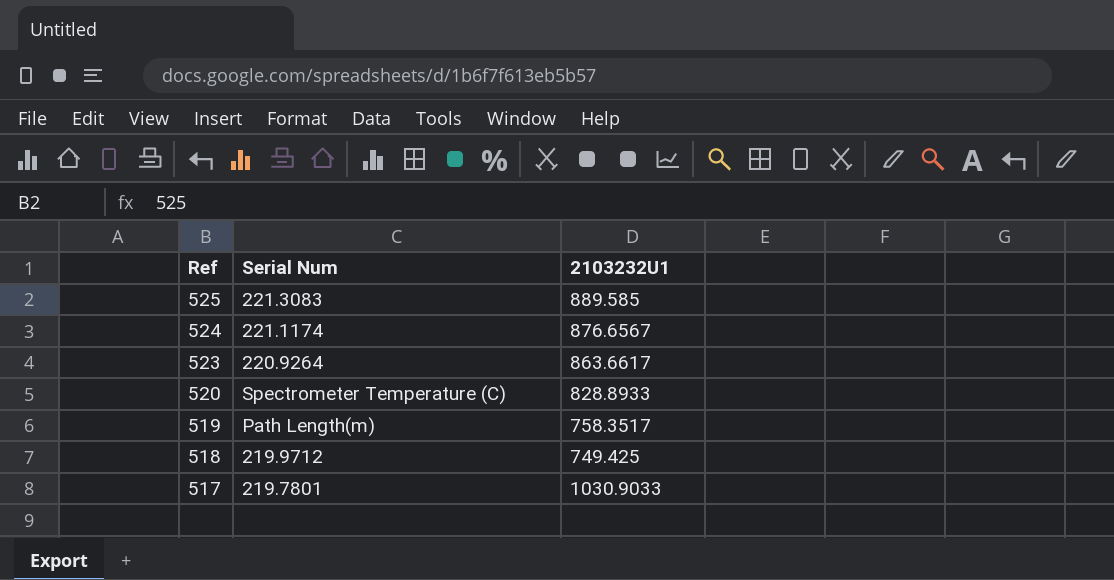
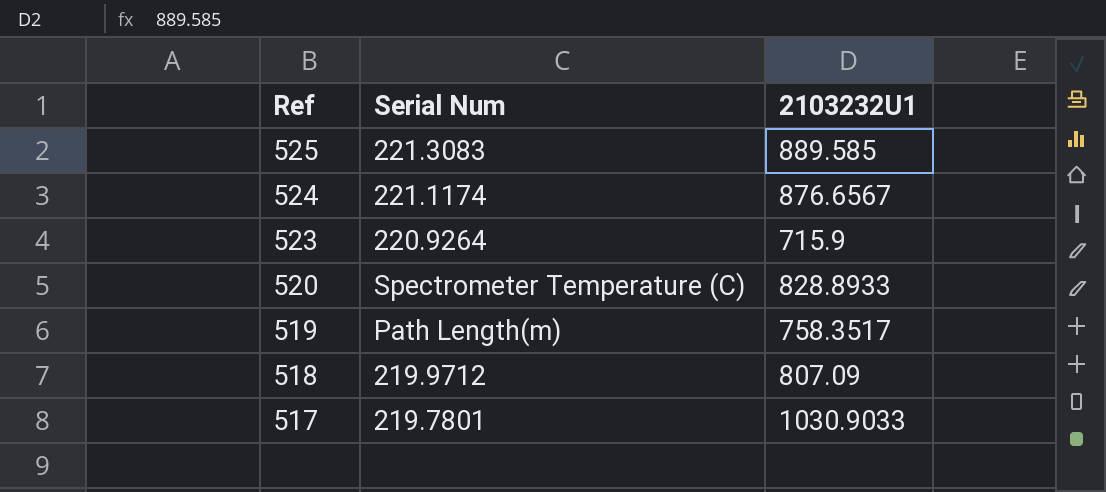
523 | 2103232U1: 863.6617 -> 715.9
518 | 2103232U1: 749.425 -> 807.09

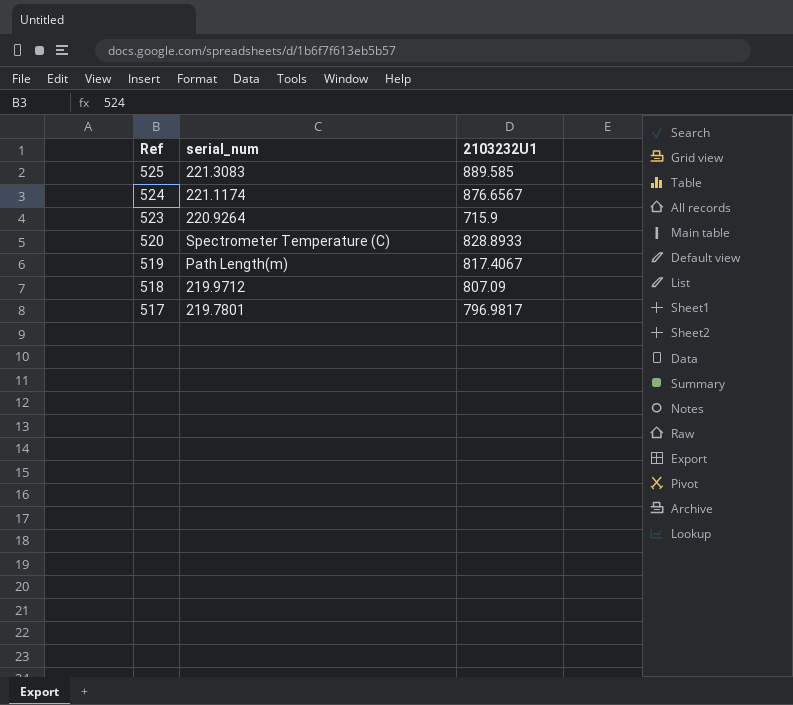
column name: Serial Num -> serial_num
519 | 2103232U1: 758.3517 -> 817.4067
517 | 2103232U1: 1030.9033 -> 796.9817

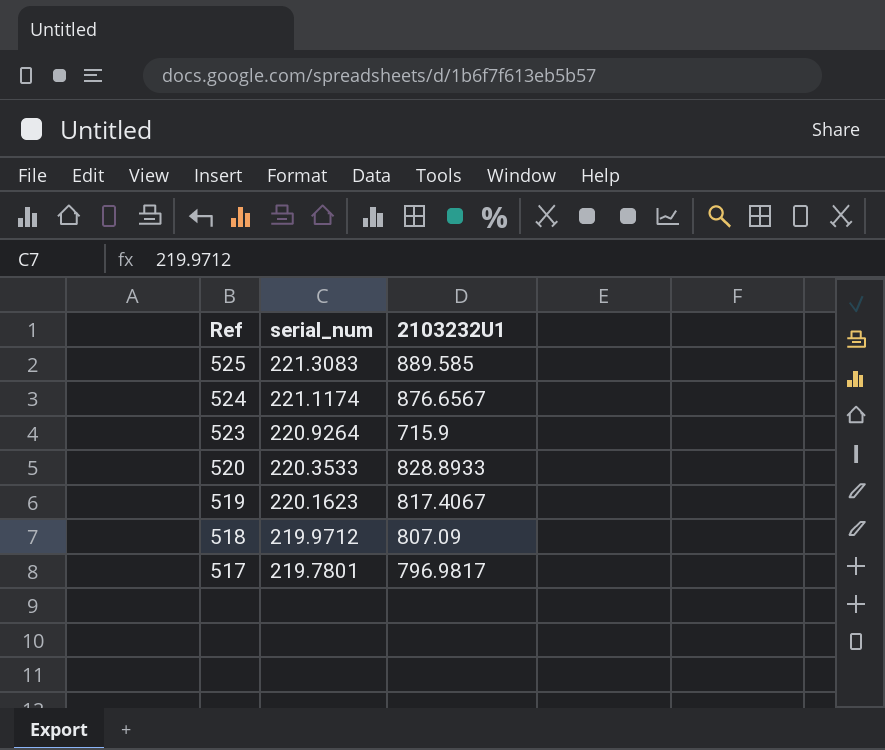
520 | serial_num: Spectrometer Temperature (C) -> 220.3533
519 | serial_num: Path Length(m) -> 220.1623

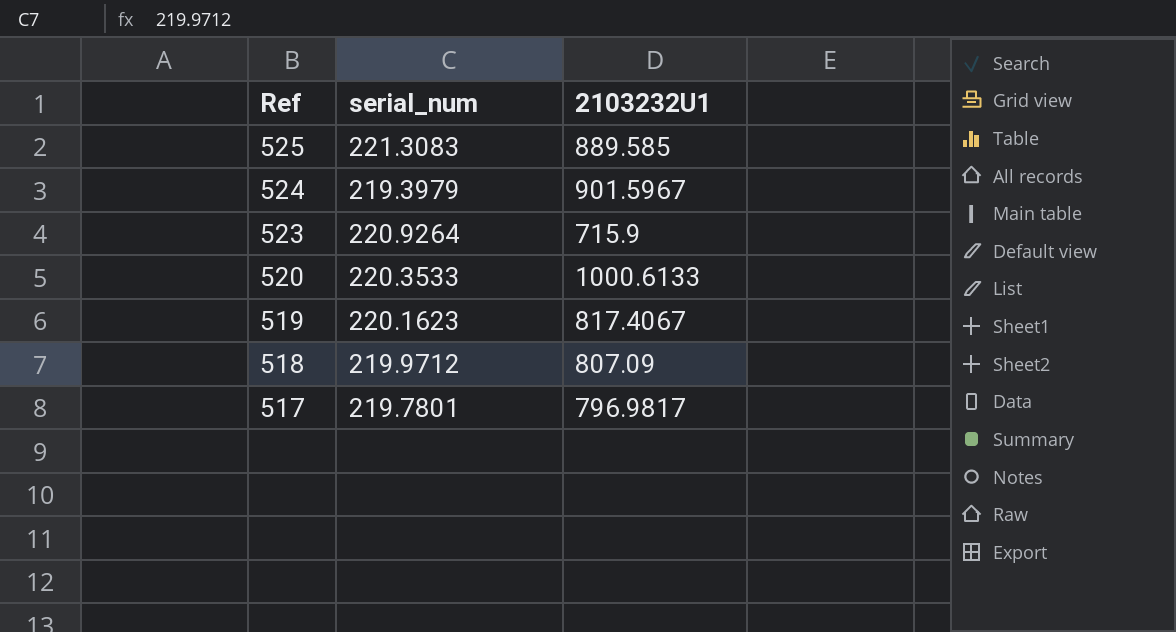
524 | serial_num: 221.1174 -> 219.3979
524 | 2103232U1: 876.6567 -> 901.5967
520 | 2103232U1: 828.8933 -> 1000.6133

